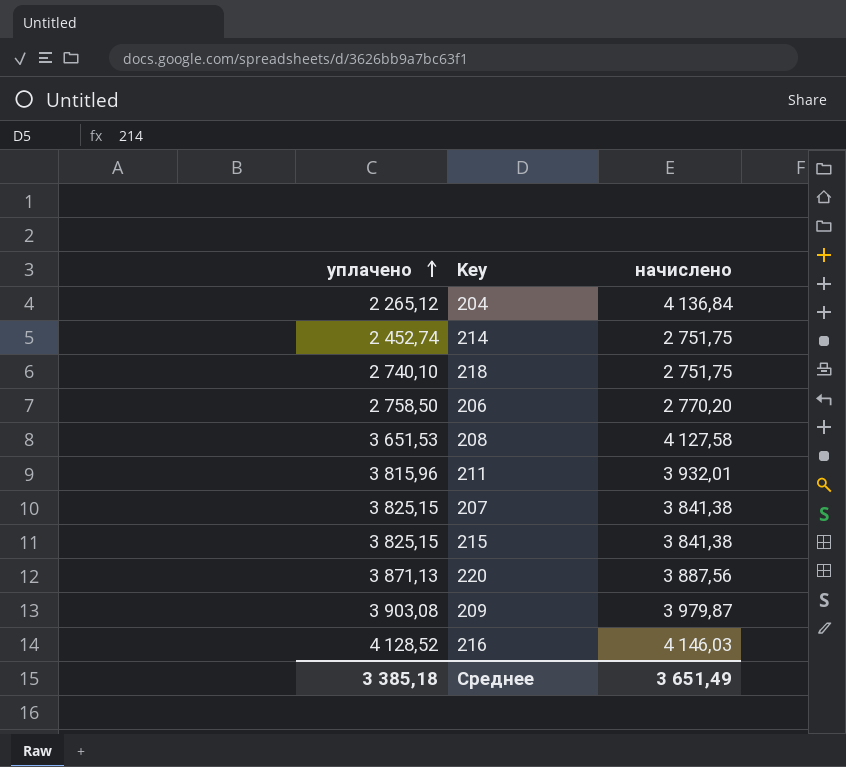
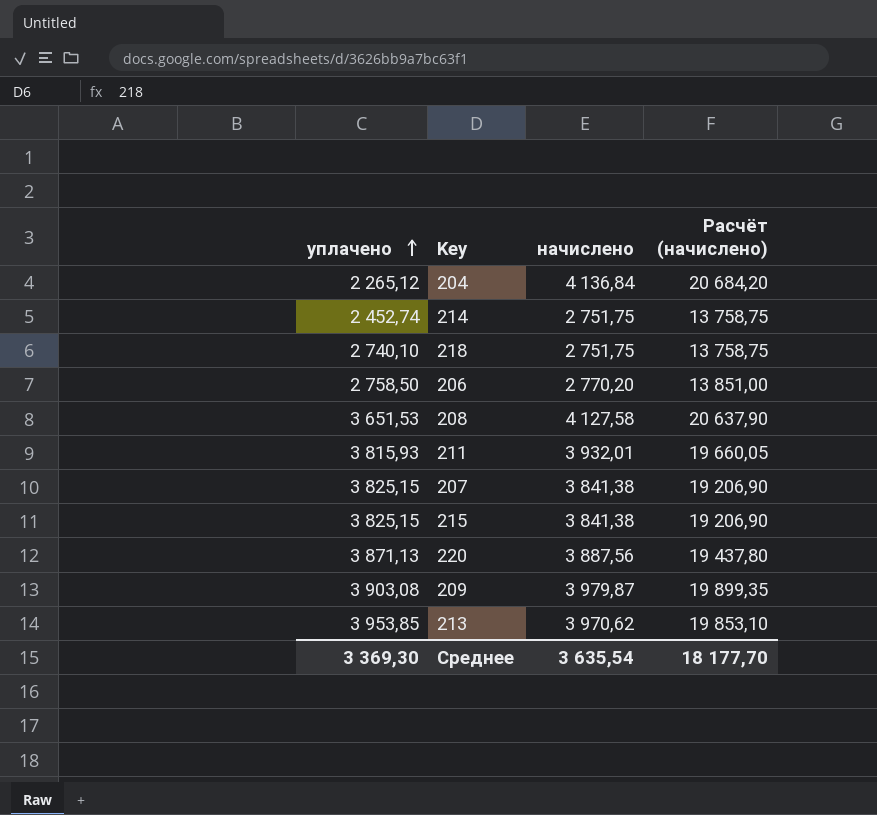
column Расчёт (начислено) | formula: none -> [начислено] * 5
row 216: 4 128,52 | 4 146,03 -> none
211 | уплачено: 3 815,96 -> 3 815,93
row 213: none -> 3 953,85 | 3 970,62 | 19 853,10
Среднее | уплачено: 3 385,18 -> 3 369,30
Среднее | начислено: 3 651,49 -> 3 635,54

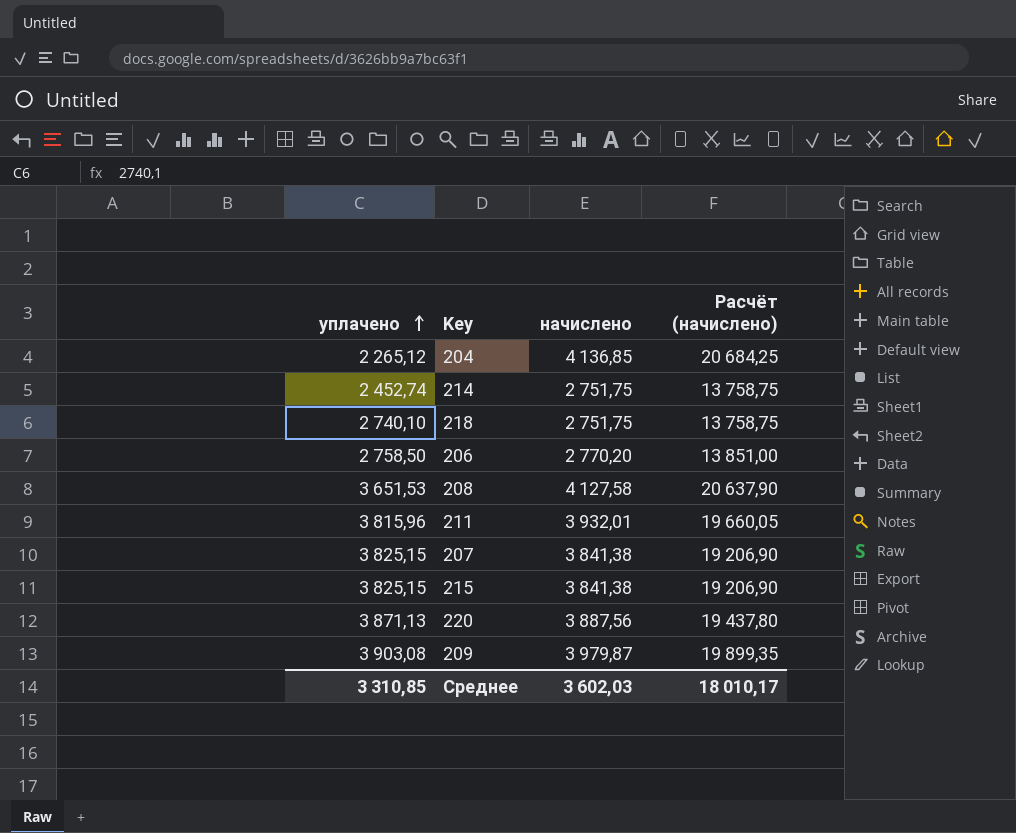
row 213: 3 953,85 | 3 970,62 | 19 853,10 -> none
204 | начислено: 4 136,84 -> 4 136,85
204 | Расчёт (начислено): 20 684,20 -> 20 684,25
211 | уплачено: 3 815,93 -> 3 815,96
Среднее | уплачено: 3 369,30 -> 3 310,85
Среднее | начислено: 3 635,54 -> 3 602,03
Среднее | Расчёт (начислено): 18 177,70 -> 18 010,17

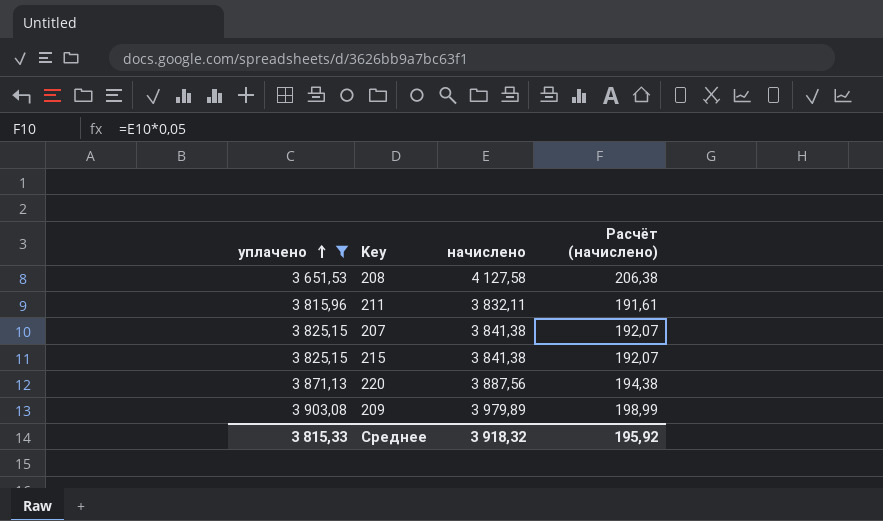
filter: none -> уплачено >= 3 651,53
column Расчёт (начислено) | formula: [начислено] * 5 -> [начислено] * 0,05
211 | начислено: 3 932,01 -> 3 832,11
209 | начислено: 3 979,87 -> 3 979,89
Среднее | уплачено: 3 310,85 -> 3 815,33
Среднее | начислено: 3 602,03 -> 3 918,32
Среднее | Расчёт (начислено): 18 010,17 -> 195,92

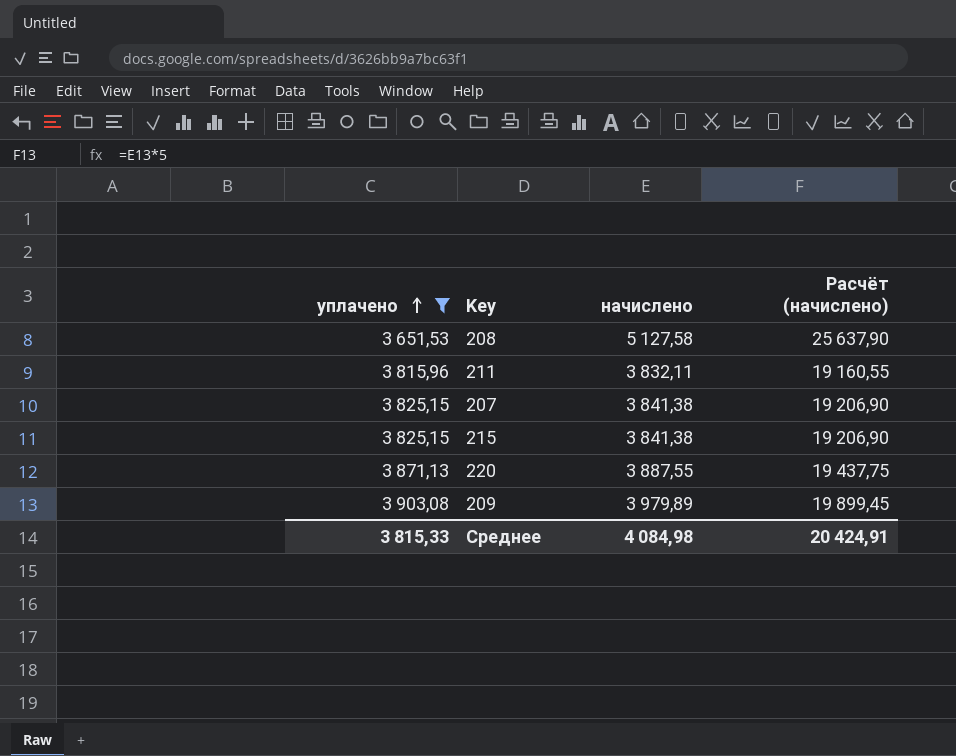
column Расчёт (начислено) | formula: [начислено] * 0,05 -> [начислено] * 5
208 | начислено: 4 127,58 -> 5 127,58
220 | начислено: 3 887,56 -> 3 887,55
Среднее | начислено: 3 918,32 -> 4 084,98
Среднее | Расчёт (начислено): 195,92 -> 20 424,91

